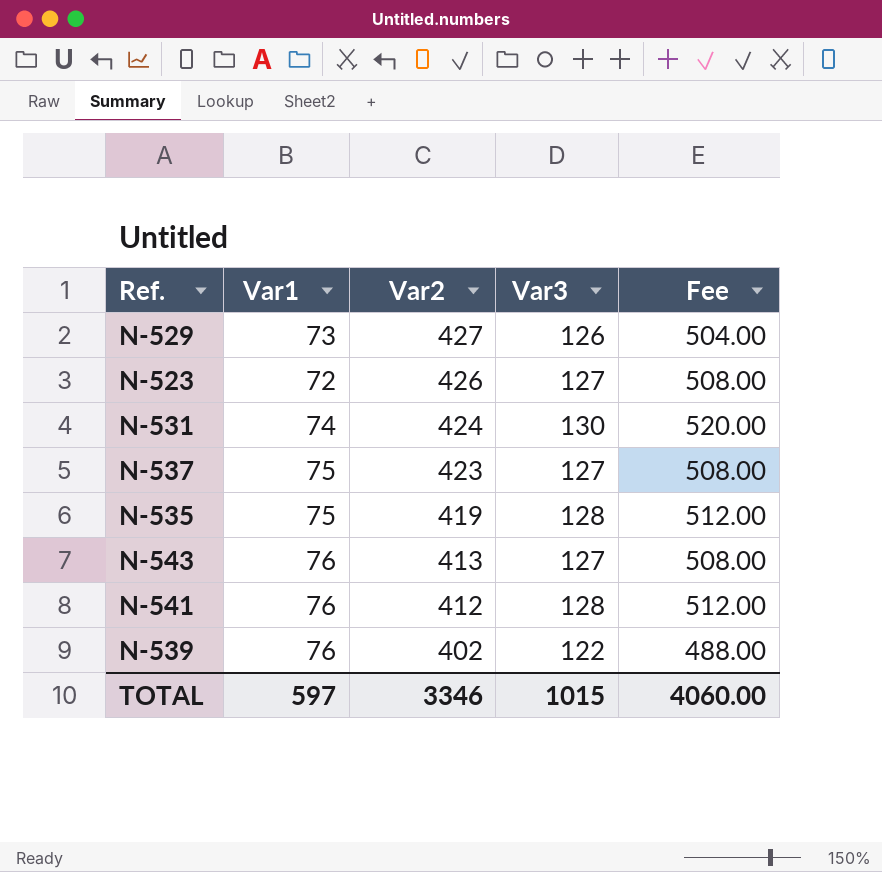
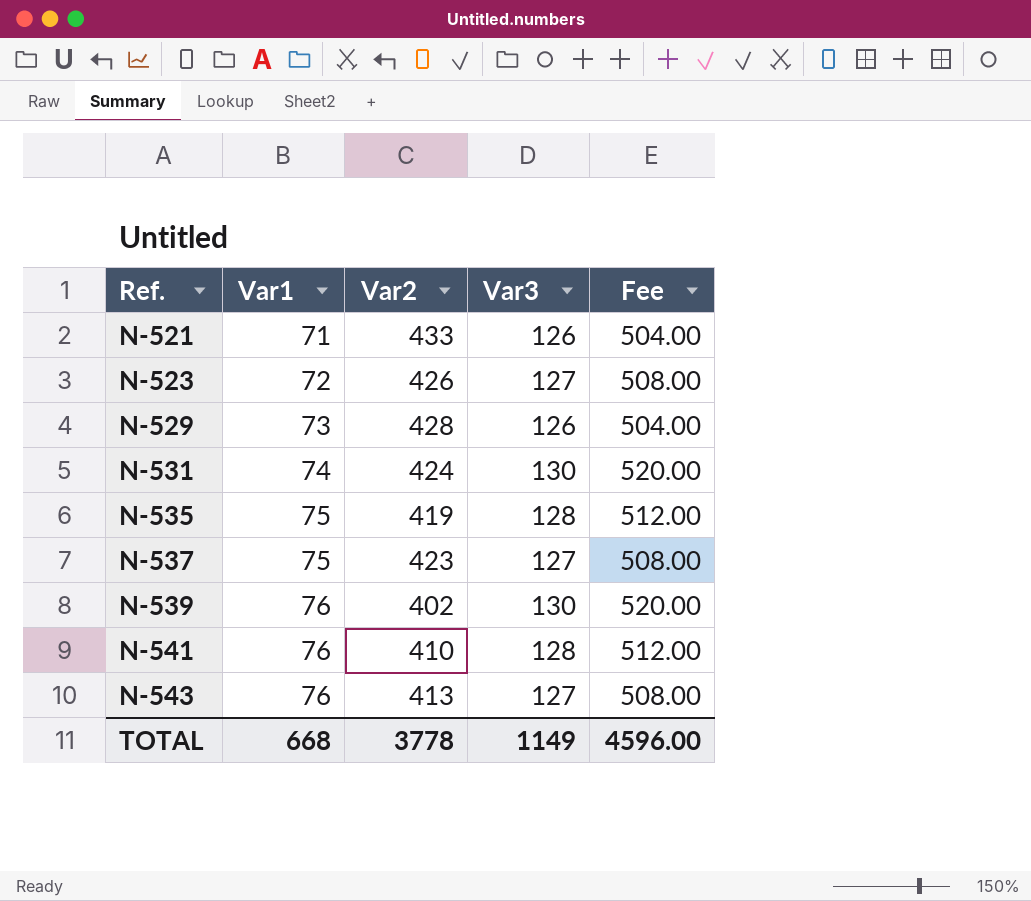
row order: Var2 descending -> Ref. ascending
row N-521: none -> 71 | 433 | 126 | 504.00
N-529 | Var2: 427 -> 428
N-539 | Var3: 122 -> 130
N-539 | Fee: 488.00 -> 520.00
N-541 | Var2: 412 -> 410
TOTAL | Var1: 597 -> 668
TOTAL | Var2: 3346 -> 3778
TOTAL | Var3: 1015 -> 1149
TOTAL | Fee: 4060.00 -> 4596.00

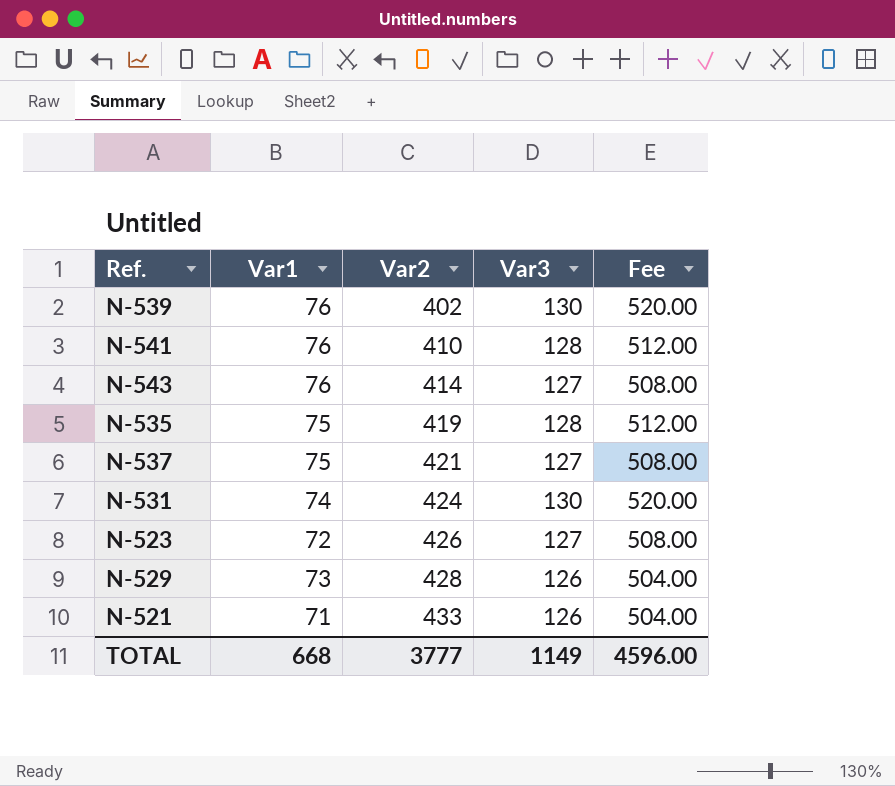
row order: Ref. ascending -> Var2 ascending
N-543 | Var2: 413 -> 414
N-537 | Var2: 423 -> 421
TOTAL | Var2: 3778 -> 3777

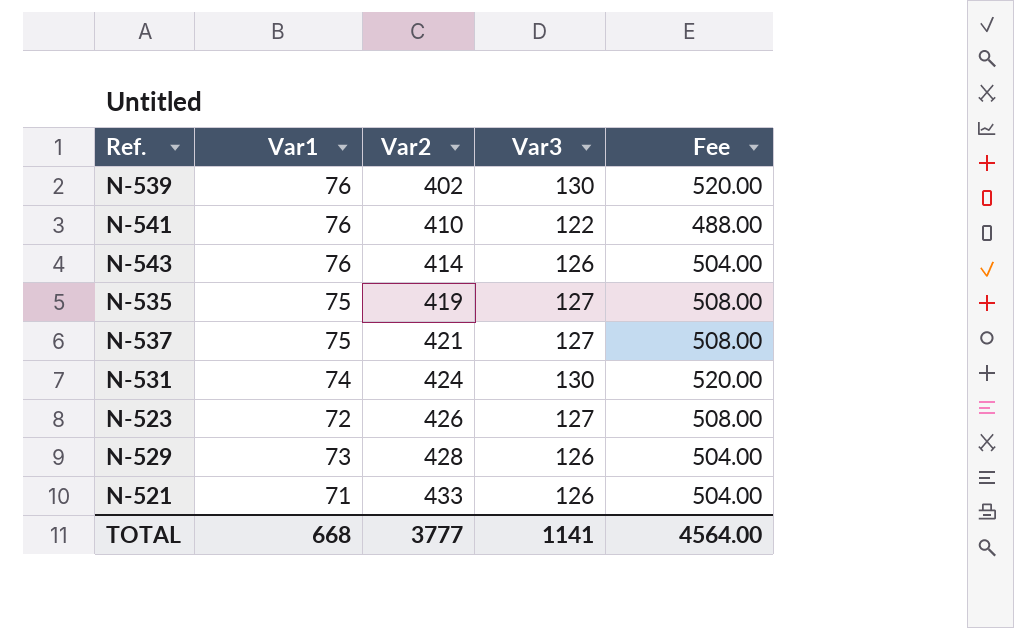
N-541 | Var3: 128 -> 122
N-541 | Fee: 512.00 -> 488.00
N-543 | Var3: 127 -> 126
N-543 | Fee: 508.00 -> 504.00
N-535 | Var3: 128 -> 127
N-535 | Fee: 512.00 -> 508.00
TOTAL | Var3: 1149 -> 1141
TOTAL | Fee: 4596.00 -> 4564.00

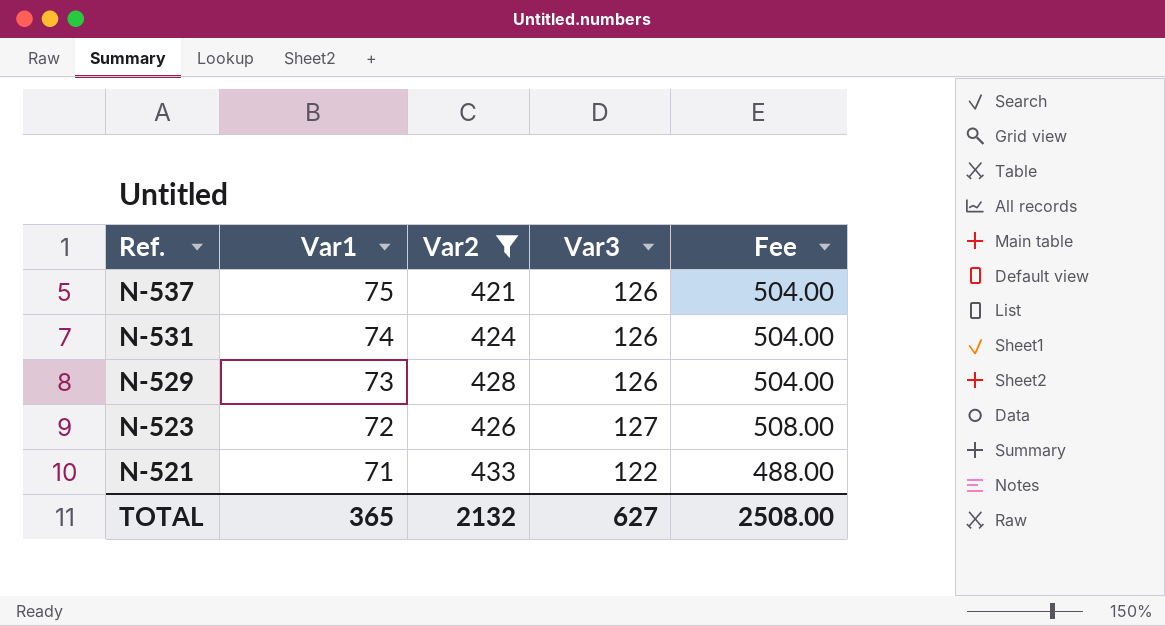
filter: none -> Var2 >= 421
row order: Var2 ascending -> Ref. descending
N-537 | Var3: 127 -> 126
N-537 | Fee: 508.00 -> 504.00
N-531 | Var3: 130 -> 126
N-531 | Fee: 520.00 -> 504.00
N-521 | Var3: 126 -> 122
N-521 | Fee: 504.00 -> 488.00
TOTAL | Var1: 668 -> 365
TOTAL | Var2: 3777 -> 2132
TOTAL | Var3: 1141 -> 627
TOTAL | Fee: 4564.00 -> 2508.00

